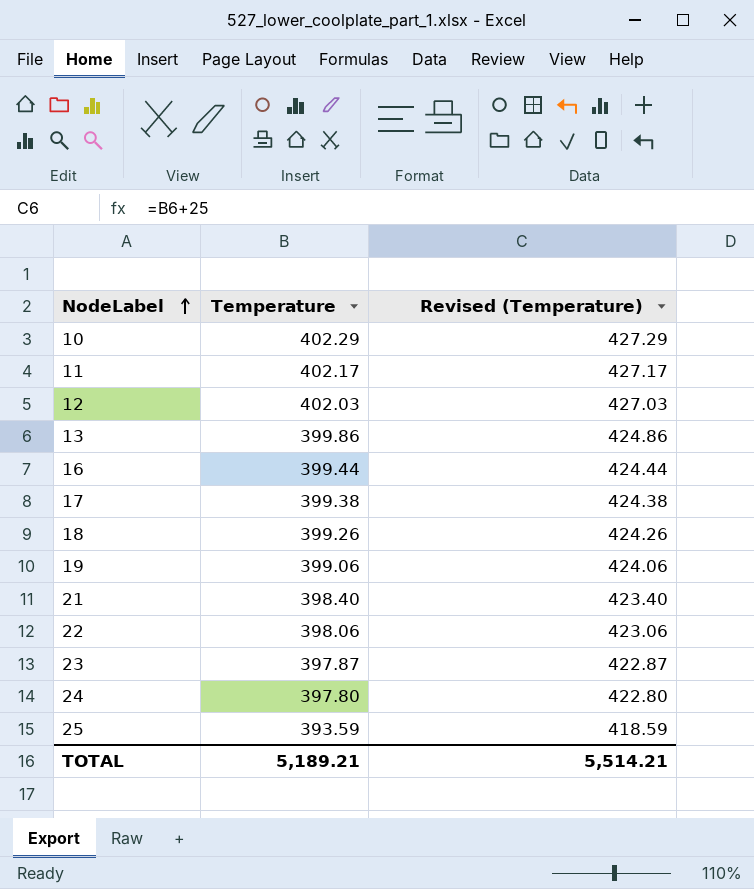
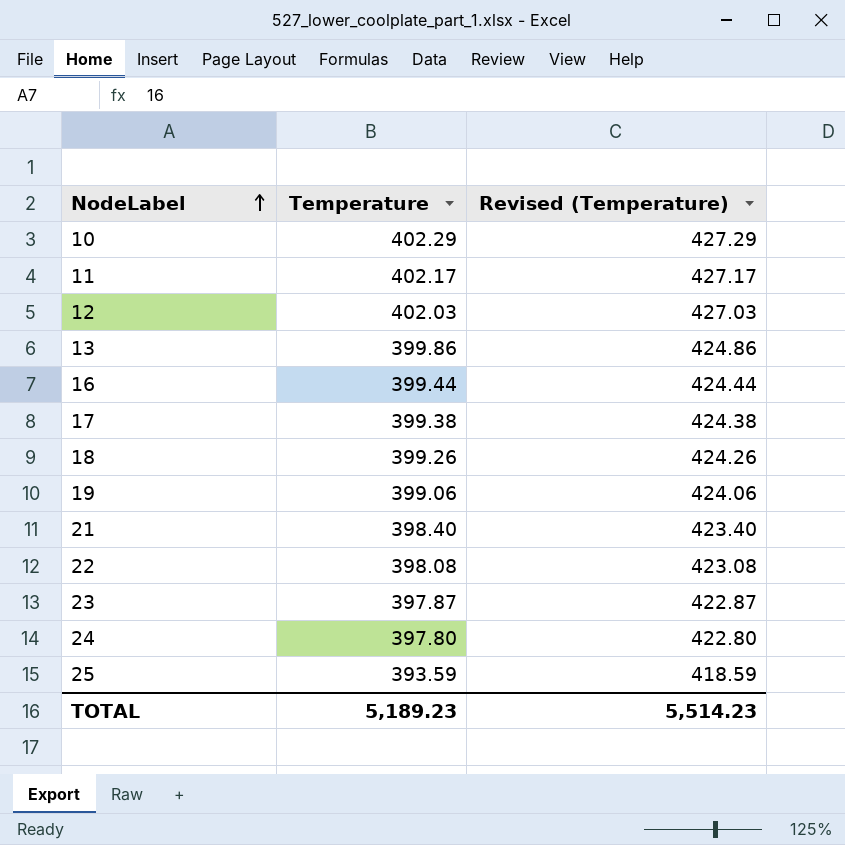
22 | Temperature: 398.06 -> 398.08
22 | Revised (Temperature): 423.06 -> 423.08
TOTAL | Temperature: 5,189.21 -> 5,189.23
TOTAL | Revised (Temperature): 5,514.21 -> 5,514.23

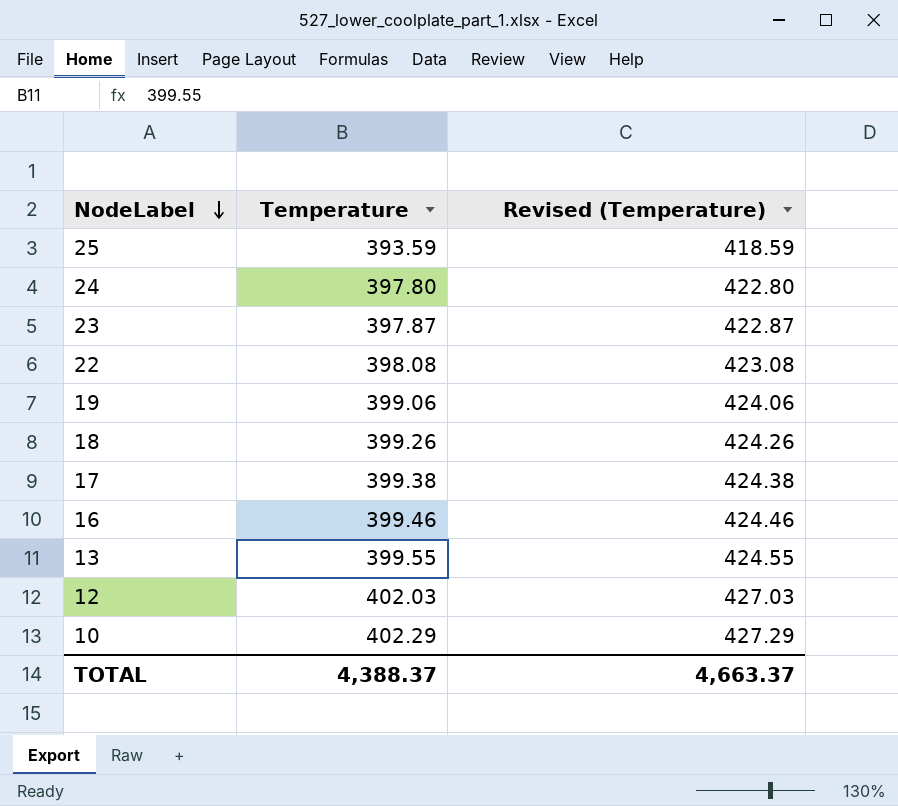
row order: NodeLabel ascending -> NodeLabel descending
row 11: 402.17 | 427.17 -> none
row 21: 398.40 | 423.40 -> none
16 | Temperature: 399.44 -> 399.46
16 | Revised (Temperature): 424.44 -> 424.46
13 | Temperature: 399.86 -> 399.55
13 | Revised (Temperature): 424.86 -> 424.55
TOTAL | Temperature: 5,189.23 -> 4,388.37
TOTAL | Revised (Temperature): 5,514.23 -> 4,663.37

